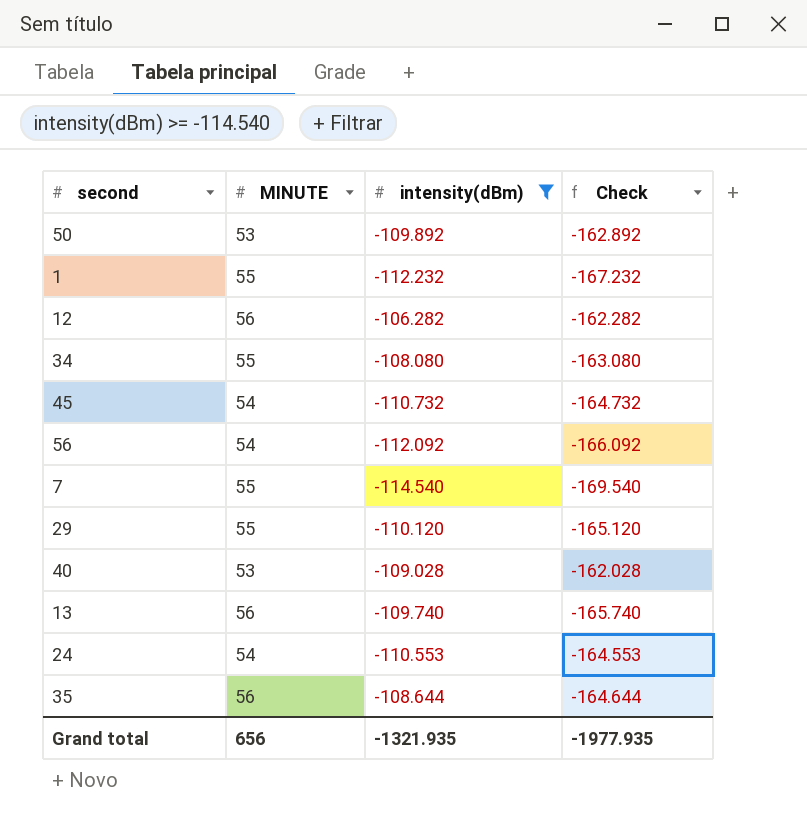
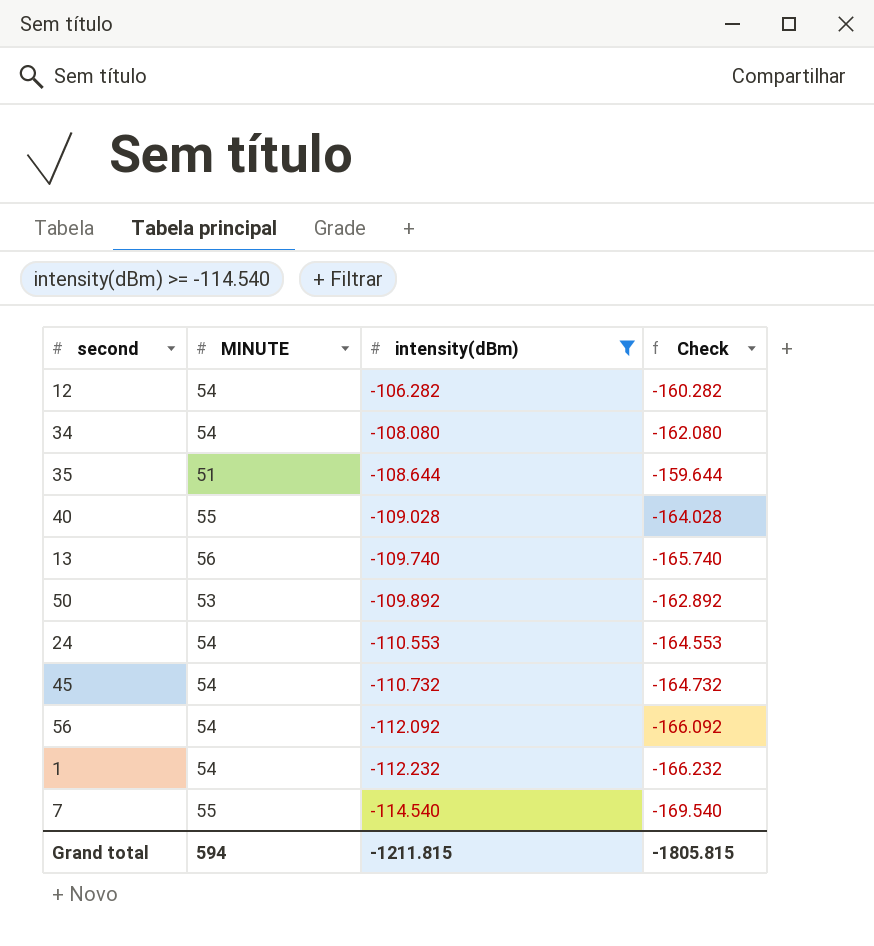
row order: none -> intensity(dBm) descending
row 29: 55 | -110.120 | -165.120 -> none
12 | MINUTE: 56 -> 54
12 | Check: -162.282 -> -160.282
34 | MINUTE: 55 -> 54
34 | Check: -163.080 -> -162.080
35 | MINUTE: 56 -> 51
35 | Check: -164.644 -> -159.644
40 | MINUTE: 53 -> 55
40 | Check: -162.028 -> -164.028
1 | MINUTE: 55 -> 54
1 | Check: -167.232 -> -166.232
Grand total | MINUTE: 656 -> 594
Grand total | intensity(dBm): -1321.935 -> -1211.815
Grand total | Check: -1977.935 -> -1805.815

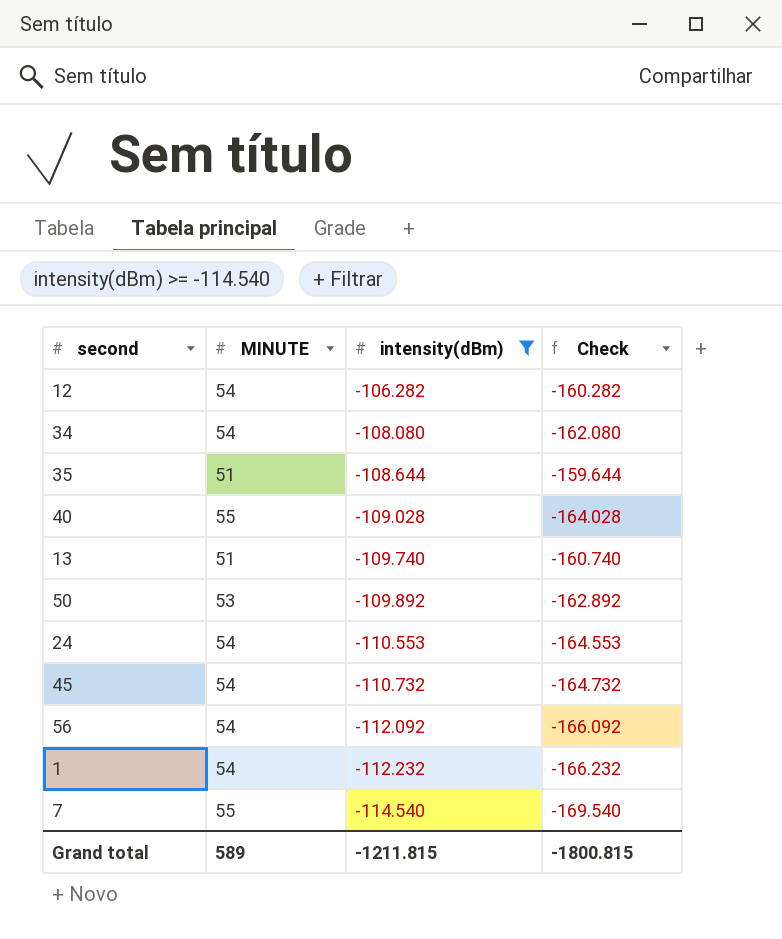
13 | MINUTE: 56 -> 51
13 | Check: -165.740 -> -160.740
Grand total | MINUTE: 594 -> 589
Grand total | Check: -1805.815 -> -1800.815

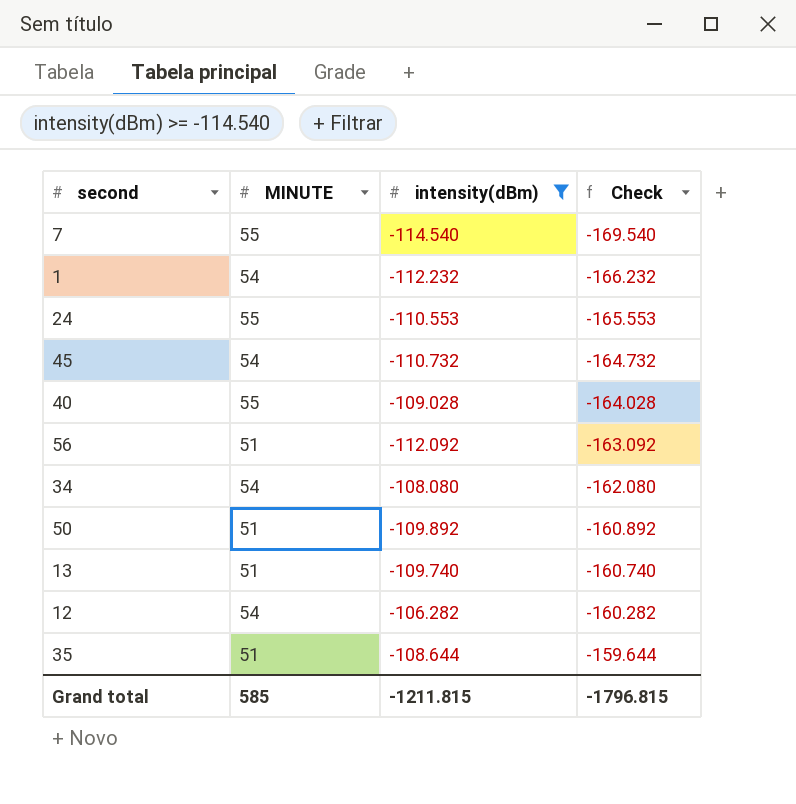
row order: intensity(dBm) descending -> Check ascending
24 | MINUTE: 54 -> 55
24 | Check: -164.553 -> -165.553
56 | MINUTE: 54 -> 51
56 | Check: -166.092 -> -163.092
50 | MINUTE: 53 -> 51
50 | Check: -162.892 -> -160.892
Grand total | MINUTE: 589 -> 585
Grand total | Check: -1800.815 -> -1796.815

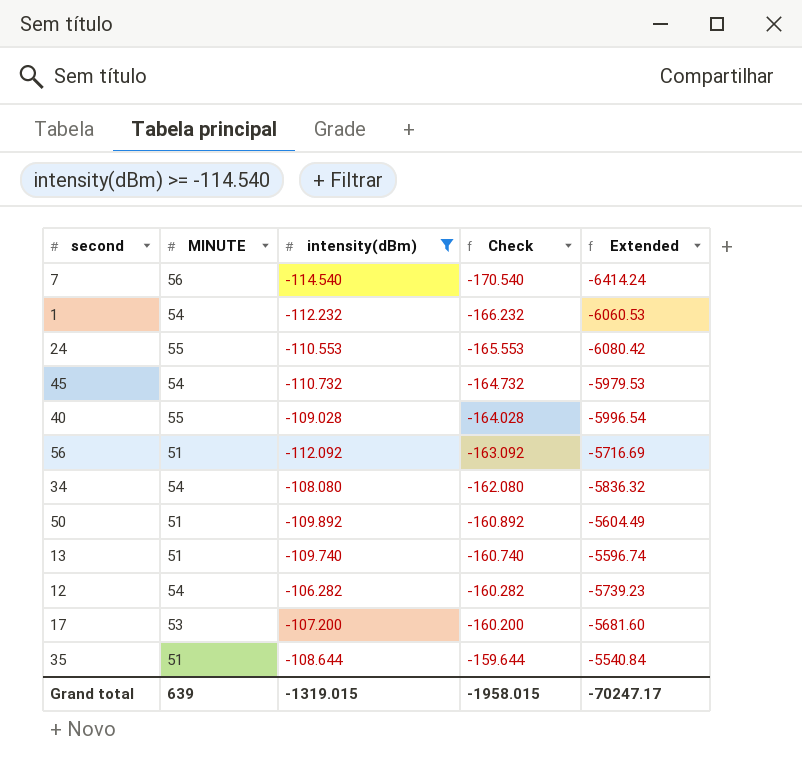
column Extended | formula: none -> [MINUTE] * [intensity(dBm)]
7 | MINUTE: 55 -> 56
7 | Check: -169.540 -> -170.540
row 17: none -> 53 | -107.200 | -160.200 | -5681.60
Grand total | MINUTE: 585 -> 639
Grand total | intensity(dBm): -1211.815 -> -1319.015
Grand total | Check: -1796.815 -> -1958.015

